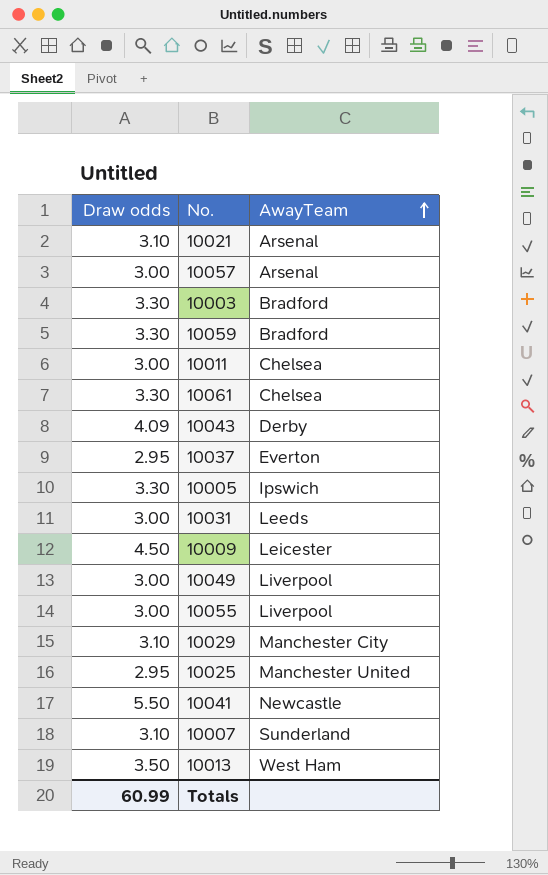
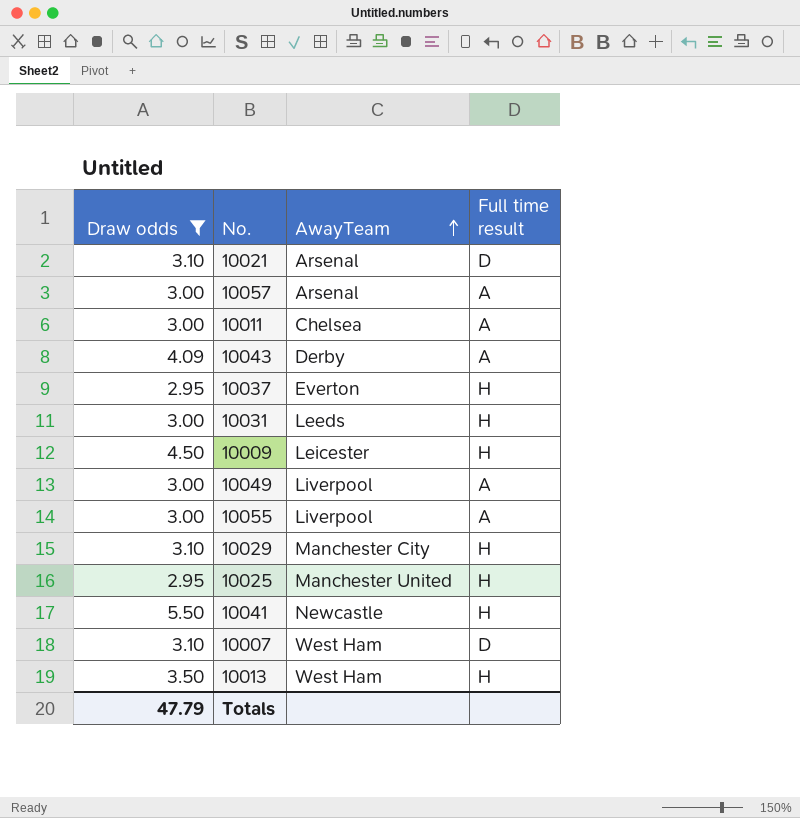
filter: none -> Draw odds != 3.30
column Full time result | position: none -> 4
10007 | AwayTeam: Sunderland -> West Ham
Totals | Draw odds: 60.99 -> 47.79

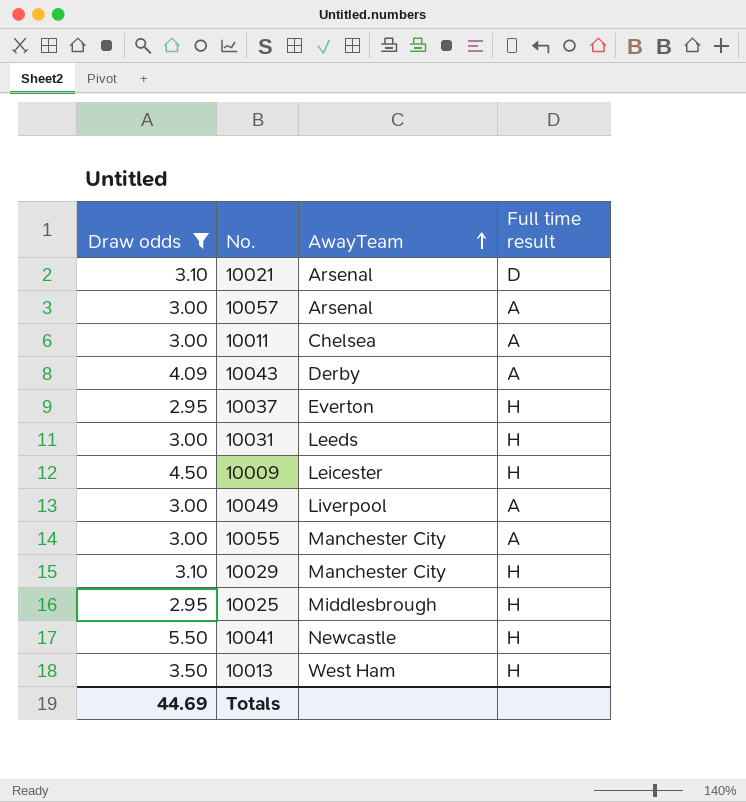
row 10007: 3.10 | West Ham | D -> none
10055 | AwayTeam: Liverpool -> Manchester City
10025 | AwayTeam: Manchester United -> Middlesbrough
Totals | Draw odds: 47.79 -> 44.69

